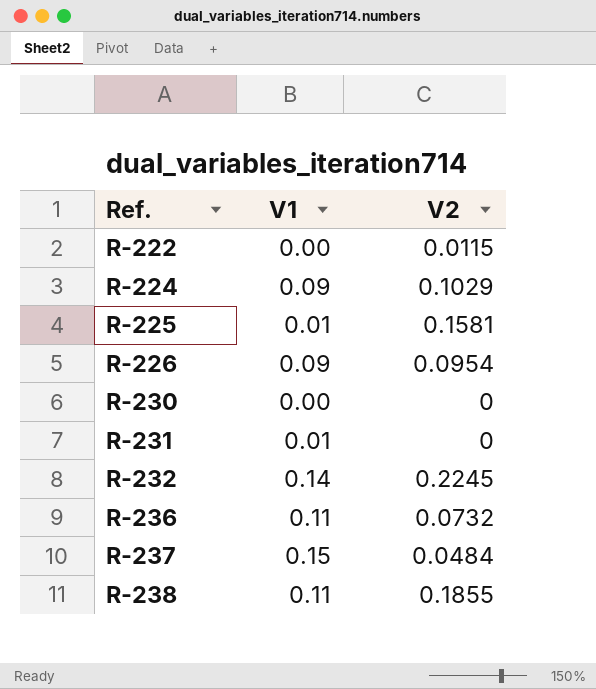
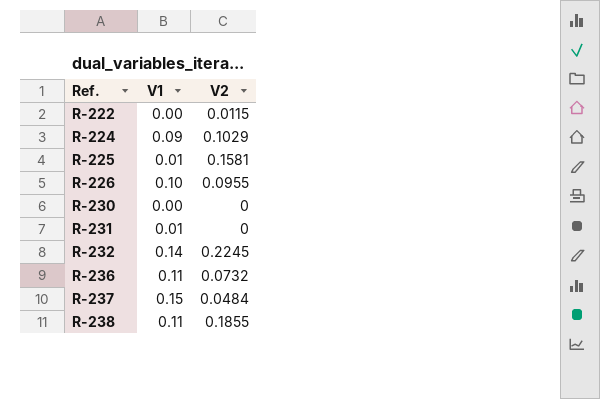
R-226 | V1: 0.09 -> 0.10
R-226 | V2: 0.0954 -> 0.0955

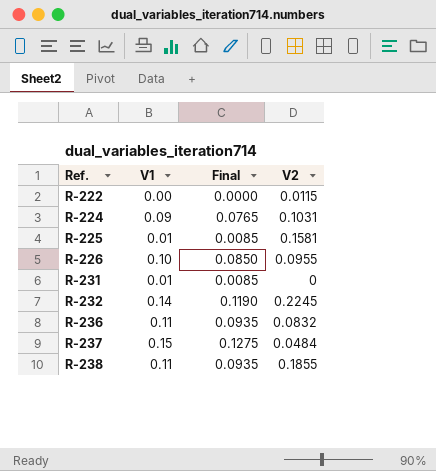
column Final | formula: none -> [V1] * 0.85
row R-230: 0.00 | 0 -> none
R-224 | V2: 0.1029 -> 0.1031
R-236 | V2: 0.0732 -> 0.0832

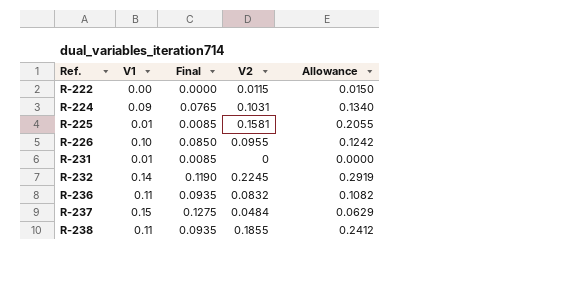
column Allowance | formula: none -> [V2] * 1.3

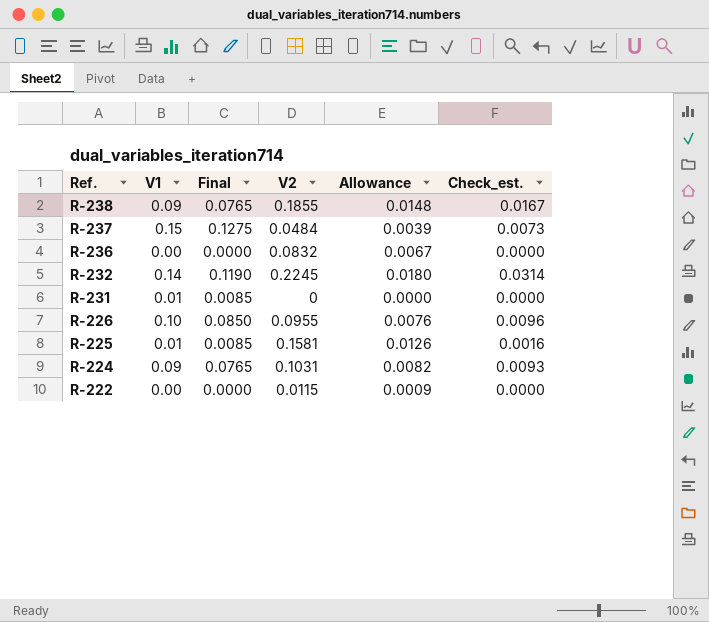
row order: Ref. ascending -> Ref. descending
column Allowance | formula: [V2] * 1.3 -> [V2] * 0.08
column Check_est. | formula: none -> [V1] * [V2]
R-238 | V1: 0.11 -> 0.09
R-238 | Final: 0.0935 -> 0.0765
R-236 | V1: 0.11 -> 0.00
R-236 | Final: 0.0935 -> 0.0000

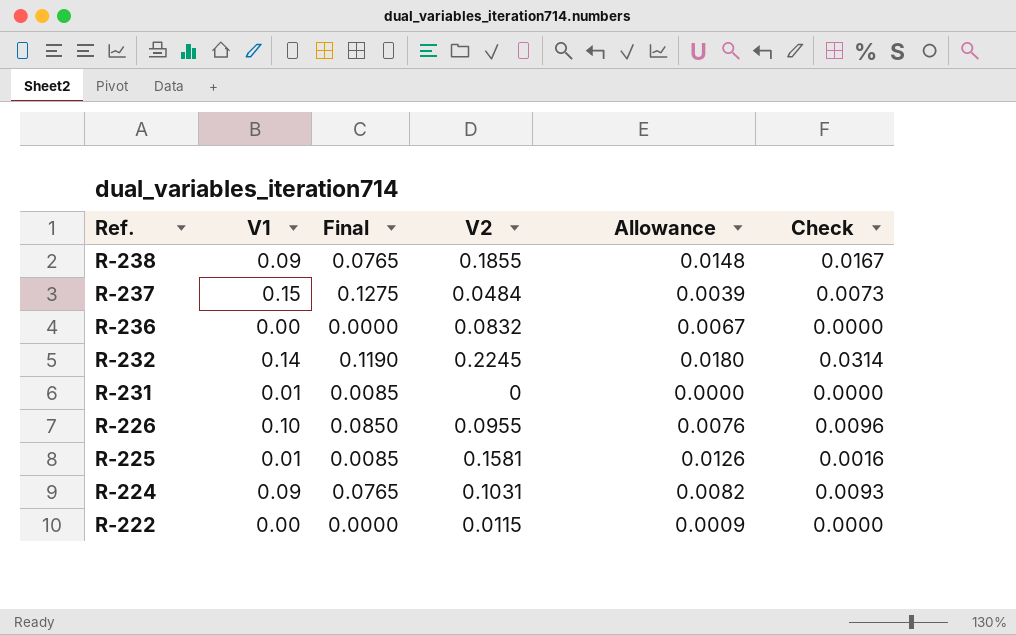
column name: Check_est. -> Check

